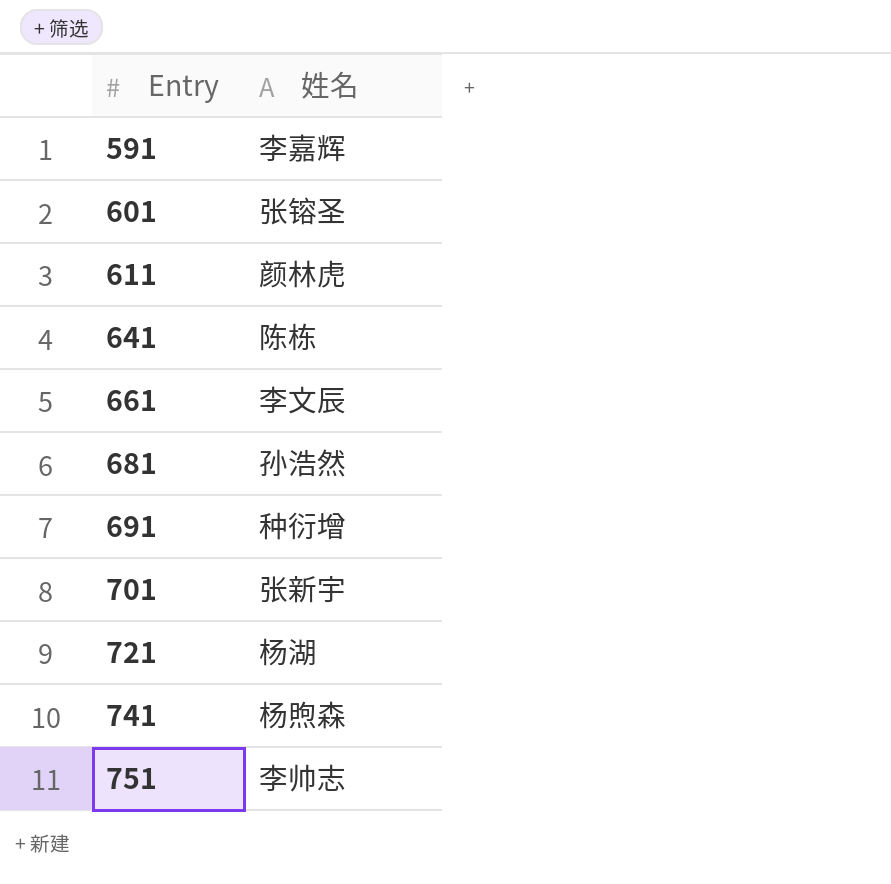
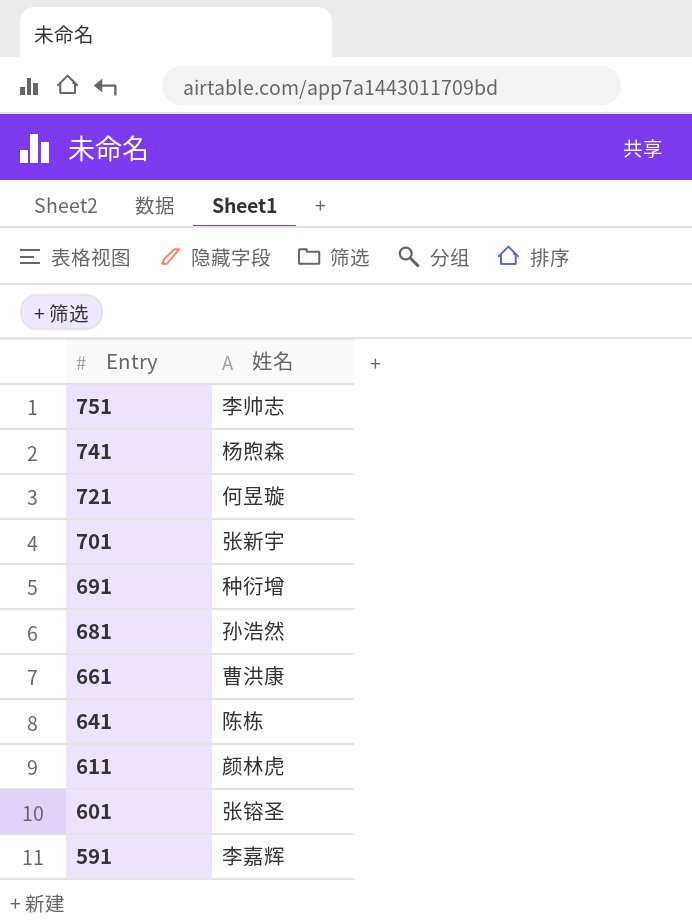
row order: Entry ascending -> Entry descending
721 | 姓名: 杨湖 -> 何昱璇
661 | 姓名: 李文辰 -> 曹洪康

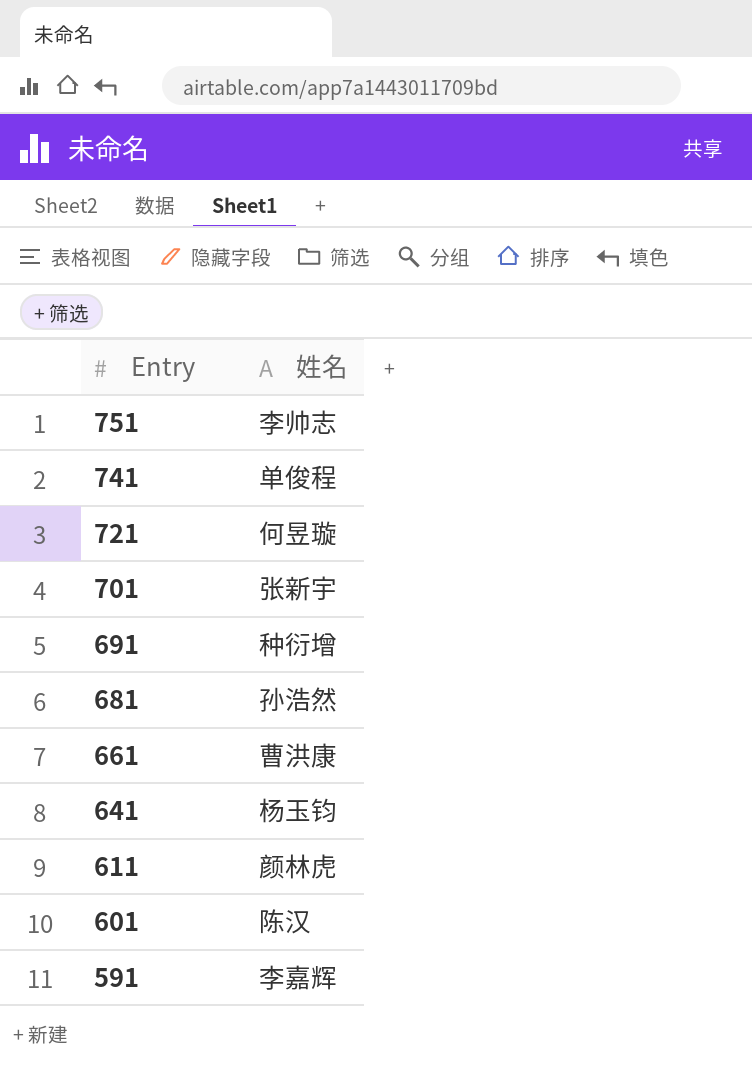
741 | 姓名: 杨煦森 -> 单俊程
641 | 姓名: 陈栋 -> 杨玉钧
601 | 姓名: 张镕圣 -> 陈汉

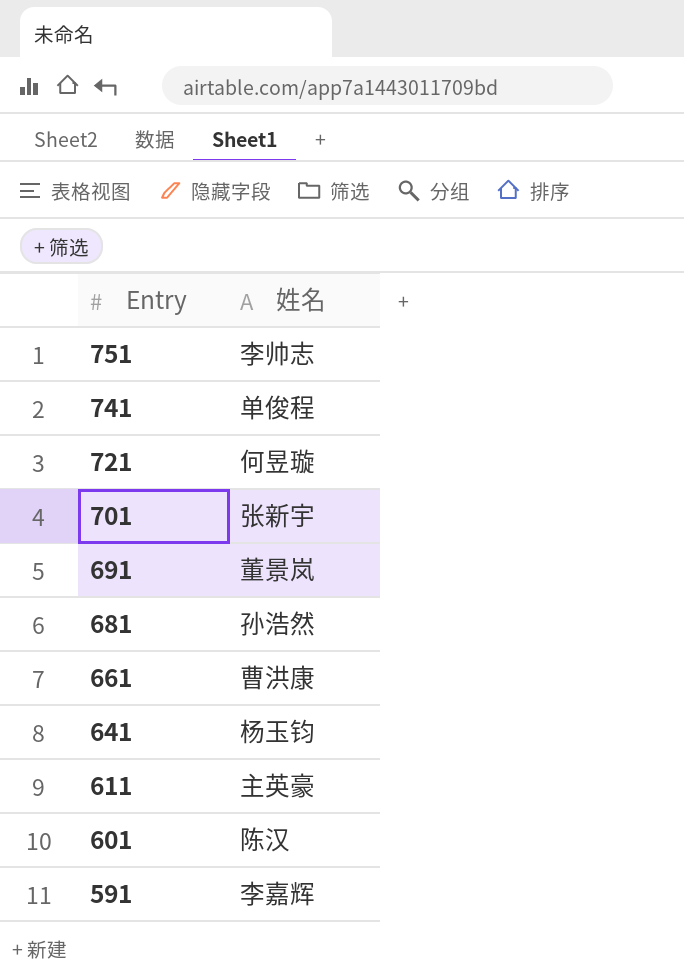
691 | 姓名: 种衍增 -> 董景岚
611 | 姓名: 颜林虎 -> 主英豪

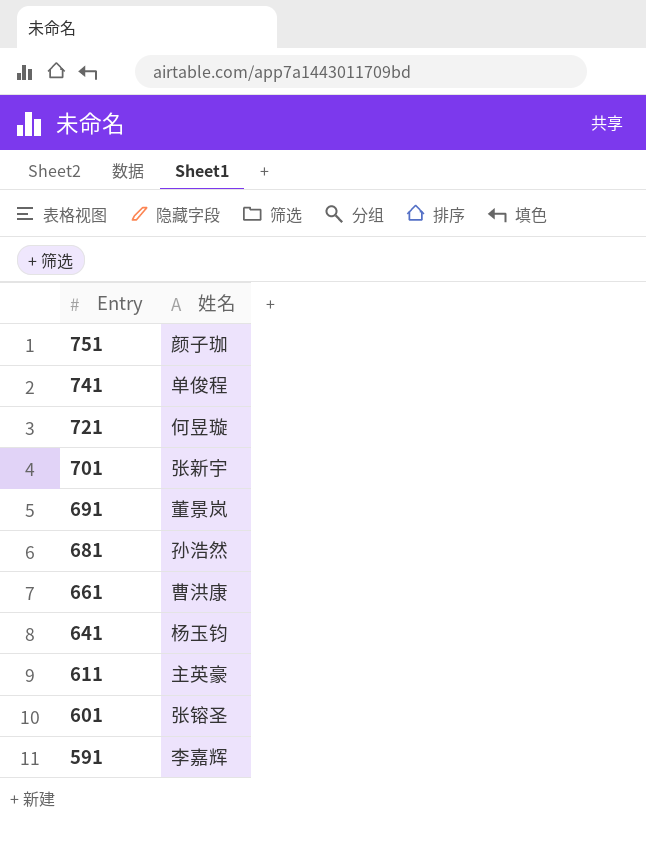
751 | 姓名: 李帅志 -> 颜子珈
601 | 姓名: 陈汉 -> 张镕圣

